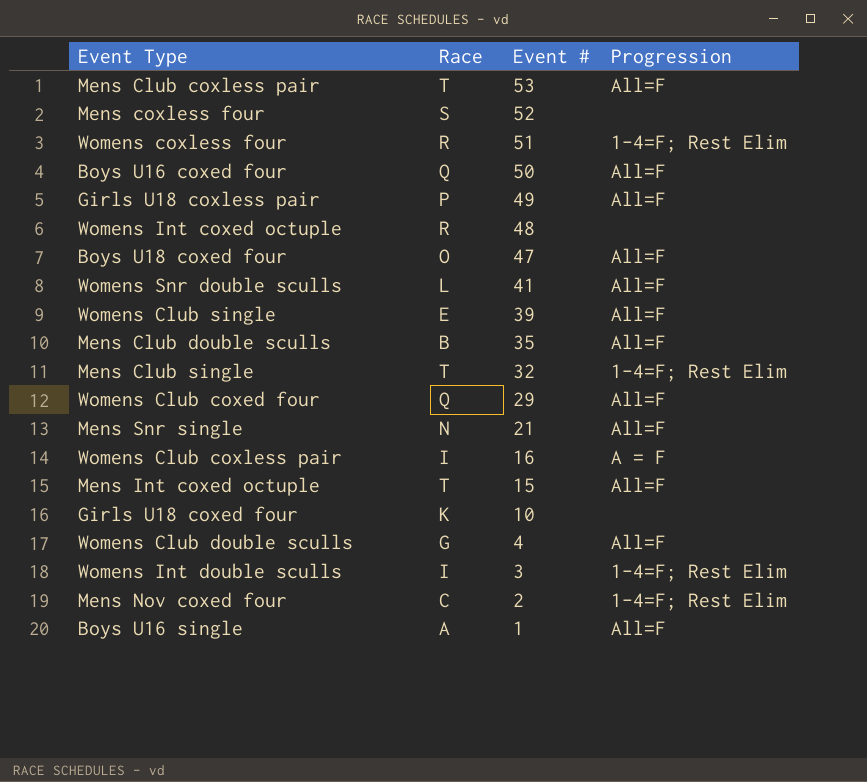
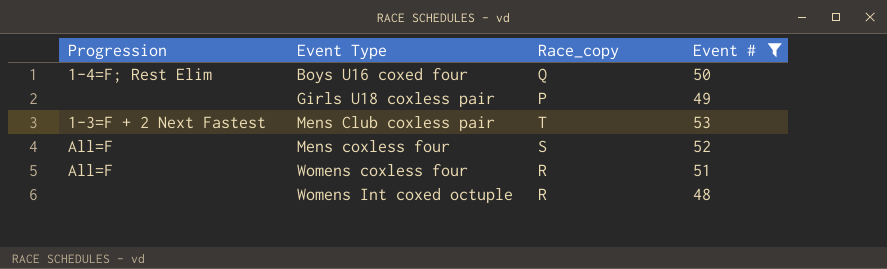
filter: none -> Event # >= 48
row order: Event # descending -> Event Type ascending
column Progression | position: 4 -> 1
column name: Race -> Race_copy
Boys U16 coxed four | Progression: All=F -> 1-4=F; Rest Elim
Girls U18 coxless pair | Progression: All=F -> none
Mens Club coxless pair | Progression: All=F -> 1-3=F + 2 Next Fastest
Mens coxless four | Progression: none -> All=F
Womens coxless four | Progression: 1-4=F; Rest Elim -> All=F

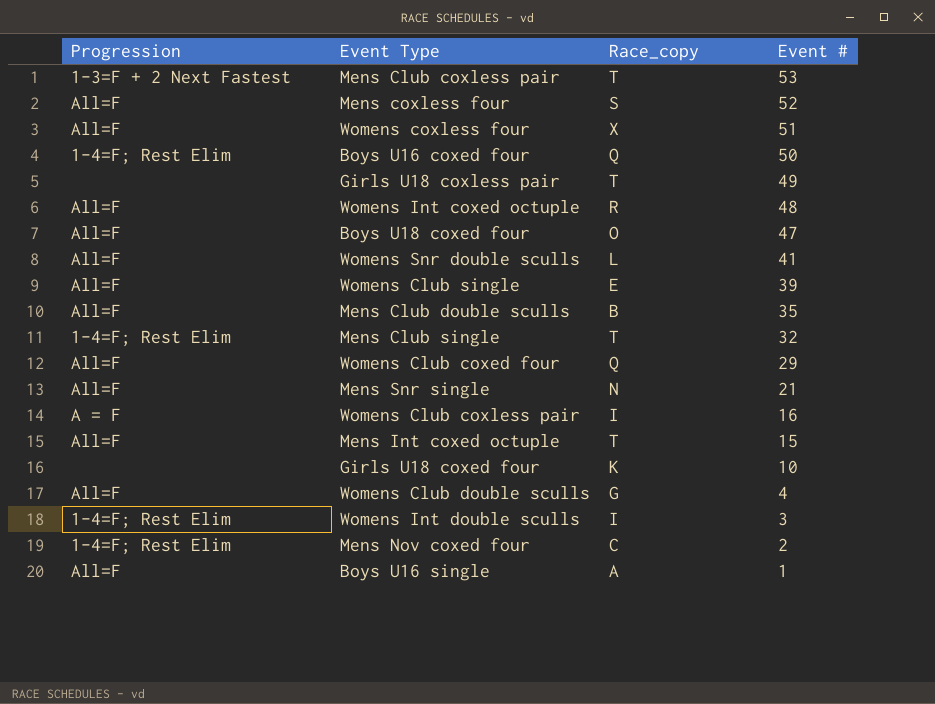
filter: Event # >= 48 -> none
row order: Event Type ascending -> Event # descending
Womens coxless four | Race_copy: R -> X
Girls U18 coxless pair | Race_copy: P -> T
Womens Int coxed octuple | Progression: none -> All=F

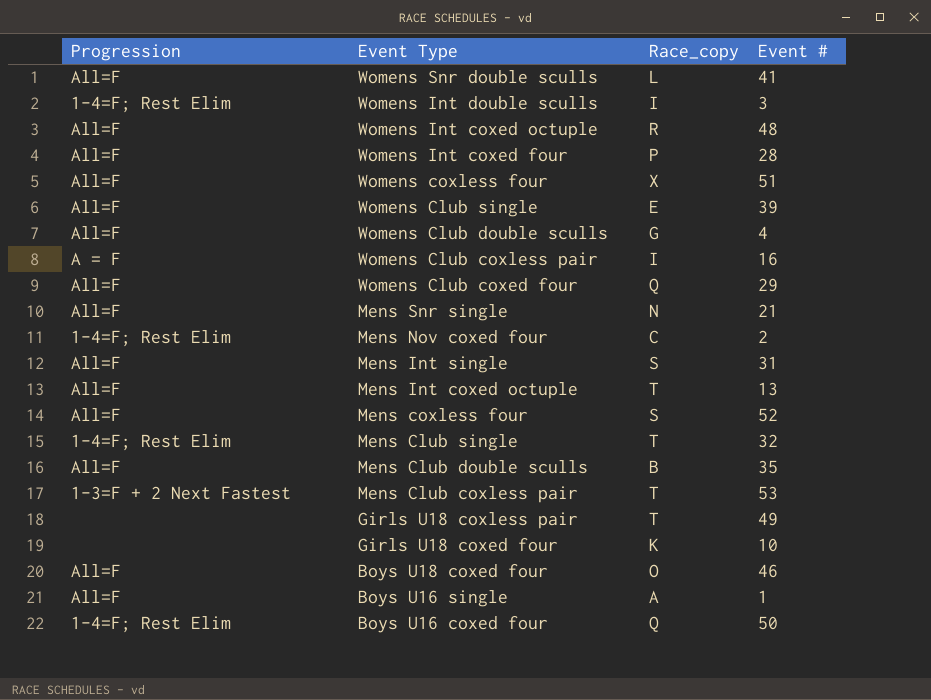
row order: Event # descending -> Event Type descending
row Womens Int coxed four: none -> All=F | P | 28
row Mens Int single: none -> All=F | S | 31
Mens Int coxed octuple | Event #: 15 -> 13
Boys U18 coxed four | Event #: 47 -> 46

